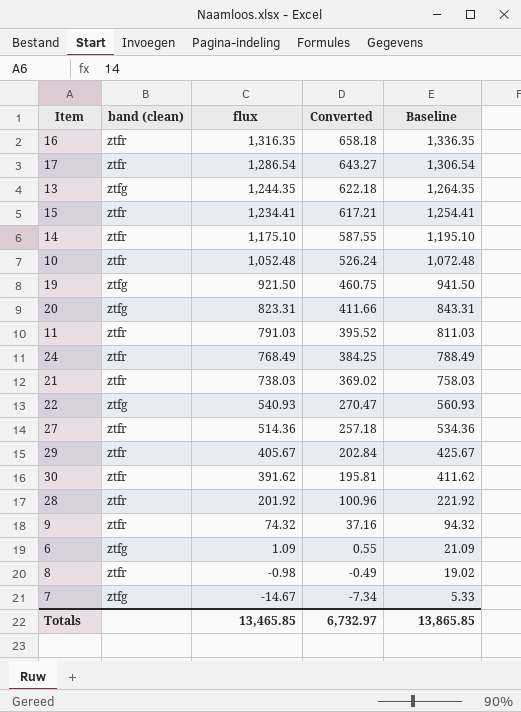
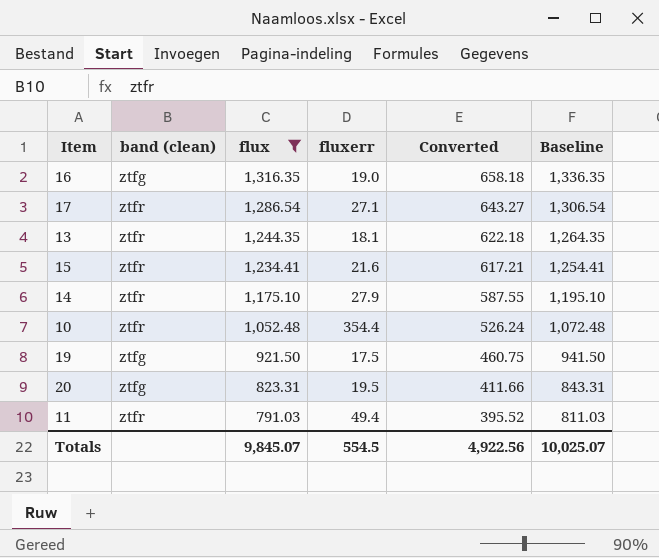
filter: none -> flux >= 791.03
column fluxerr | position: none -> 4
16 | band (clean): ztfr -> ztfg
13 | band (clean): ztfg -> ztfr
Totals | flux: 13,465.85 -> 9,845.07
Totals | Converted: 6,732.97 -> 4,922.56
Totals | Baseline: 13,865.85 -> 10,025.07

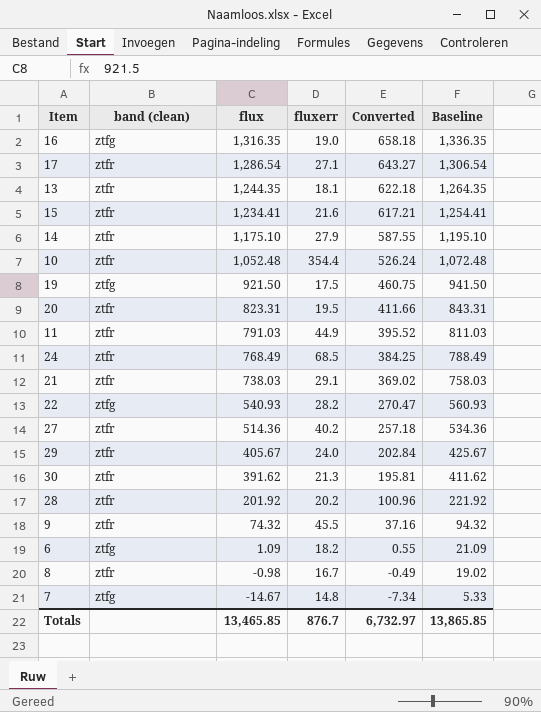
filter: flux >= 791.03 -> none
20 | band (clean): ztfg -> ztfr
11 | fluxerr: 49.4 -> 44.9
Totals | flux: 9,845.07 -> 13,465.85
Totals | fluxerr: 554.5 -> 876.7
Totals | Converted: 4,922.56 -> 6,732.97
Totals | Baseline: 10,025.07 -> 13,865.85

